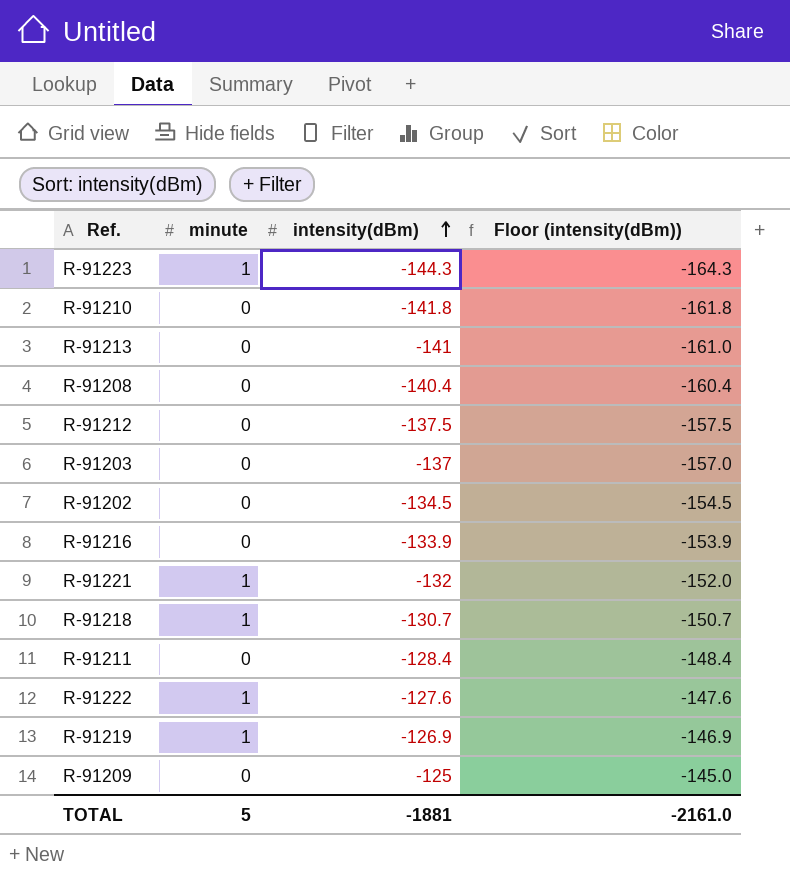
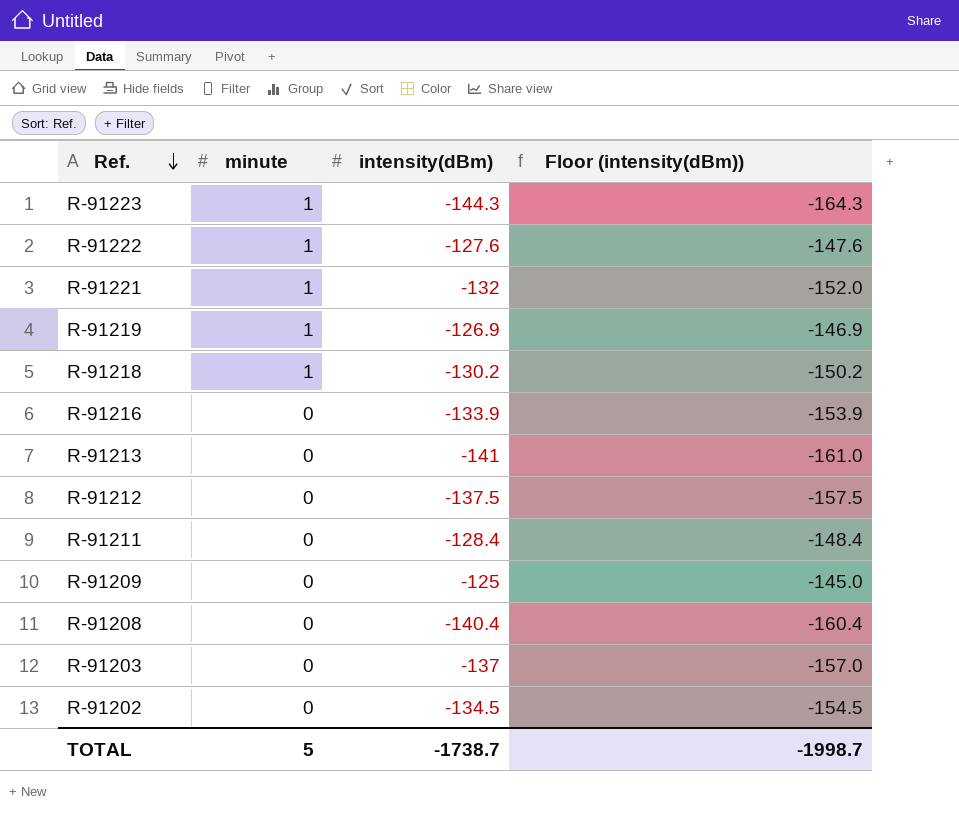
row order: intensity(dBm) ascending -> Ref. descending
row R-91210: 0 | -141.8 | -161.8 -> none
R-91218 | intensity(dBm): -130.7 -> -130.2
R-91218 | Floor (intensity(dBm)): -150.7 -> -150.2
TOTAL | intensity(dBm): -1881 -> -1738.7
TOTAL | Floor (intensity(dBm)): -2161.0 -> -1998.7

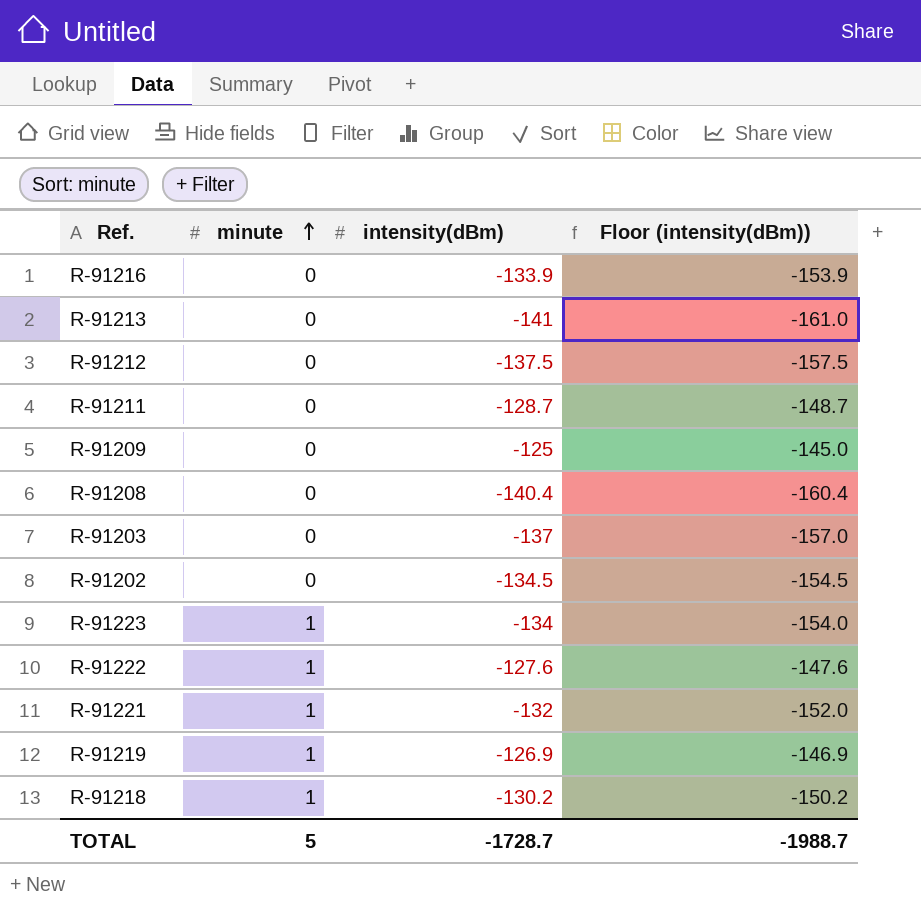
row order: Ref. descending -> minute ascending
R-91211 | intensity(dBm): -128.4 -> -128.7
R-91211 | Floor (intensity(dBm)): -148.4 -> -148.7
R-91223 | intensity(dBm): -144.3 -> -134
R-91223 | Floor (intensity(dBm)): -164.3 -> -154.0
TOTAL | intensity(dBm): -1738.7 -> -1728.7
TOTAL | Floor (intensity(dBm)): -1998.7 -> -1988.7

